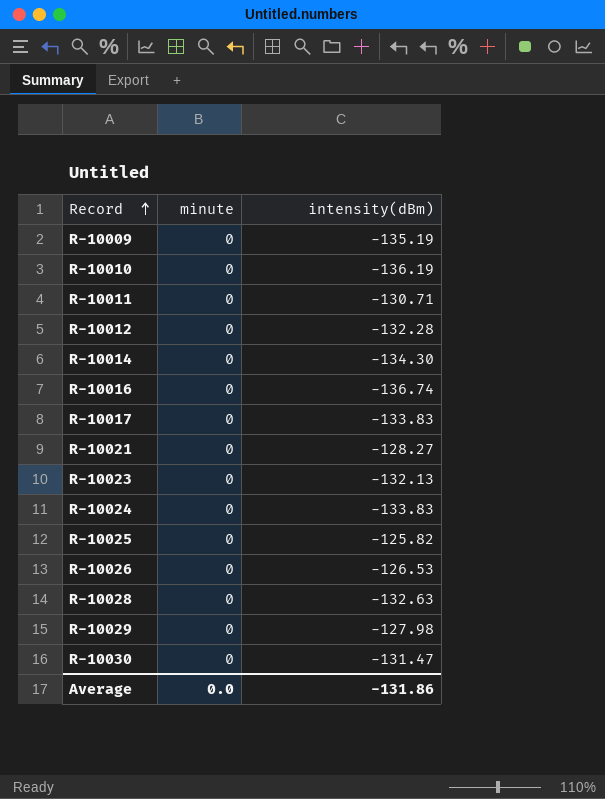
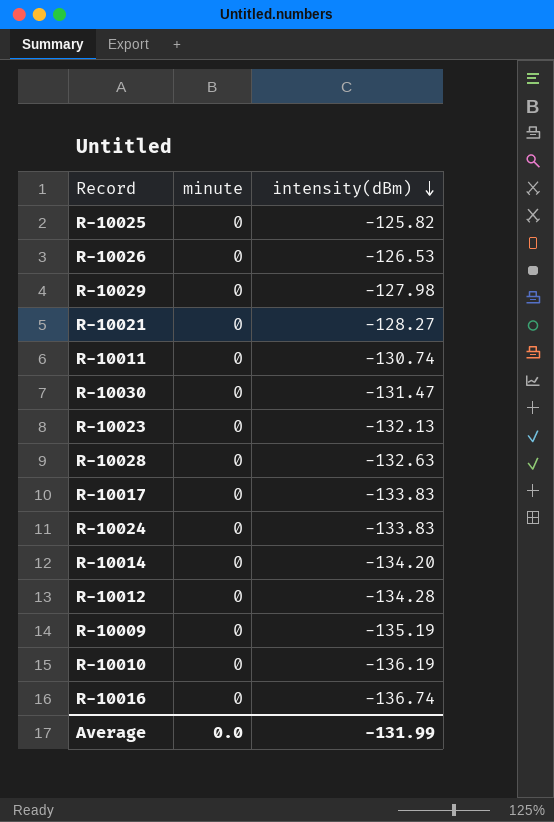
row order: Record ascending -> intensity(dBm) descending
R-10011 | intensity(dBm): -130.71 -> -130.74
R-10014 | intensity(dBm): -134.30 -> -134.20
R-10012 | intensity(dBm): -132.28 -> -134.28
Average | intensity(dBm): -131.86 -> -131.99

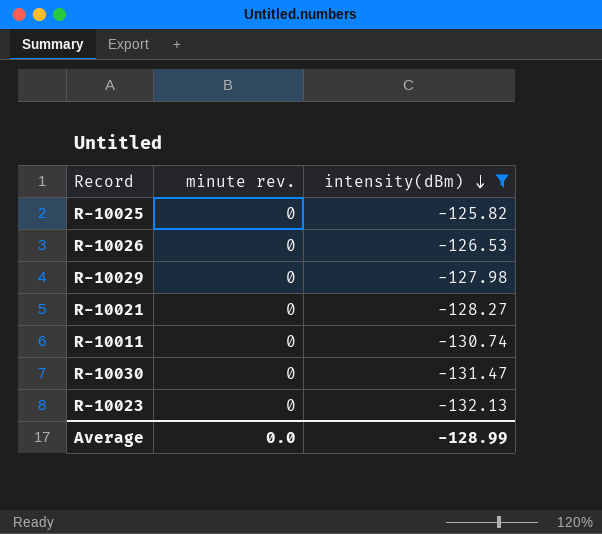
filter: none -> intensity(dBm) >= -132.13
column name: minute -> minute rev.
Average | intensity(dBm): -131.99 -> -128.99

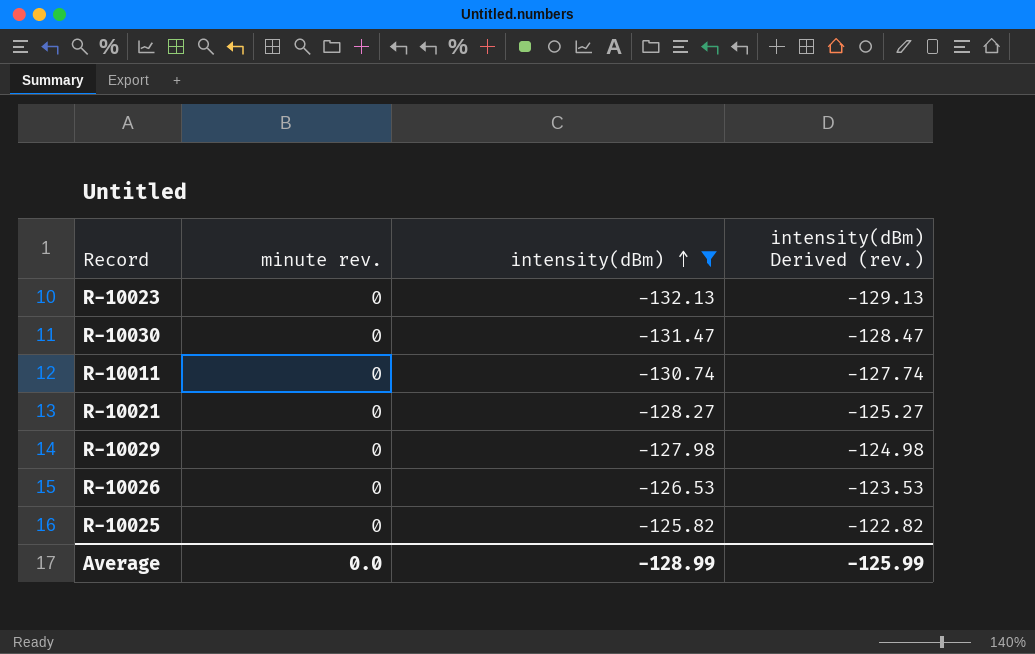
row order: intensity(dBm) descending -> intensity(dBm) ascending
column intensity(dBm) Derived (rev.) | formula: none -> [intensity(dBm)] + 3

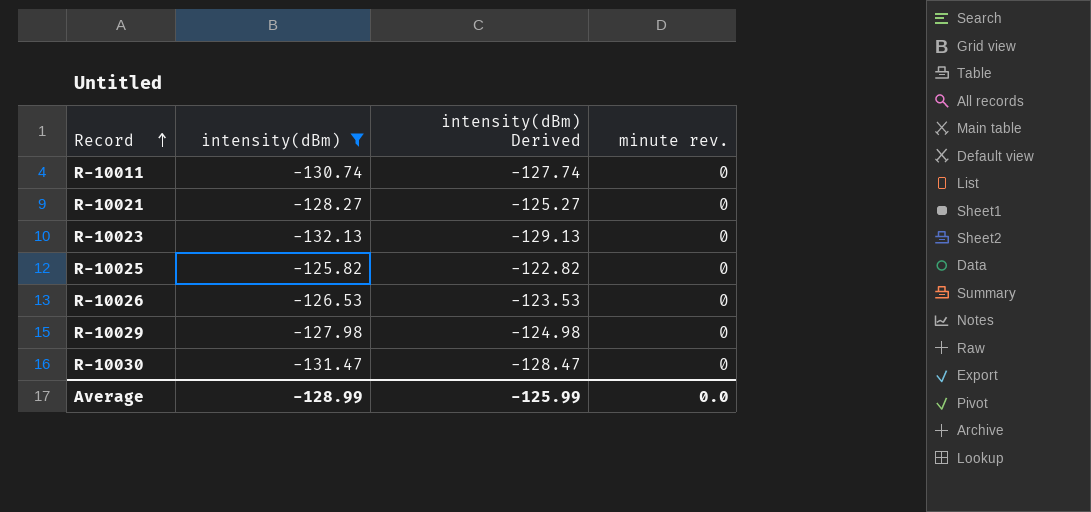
row order: intensity(dBm) ascending -> Record ascending
column name: intensity(dBm) Derived (rev.) -> intensity(dBm) Derived
column minute rev. | position: 2 -> 4

